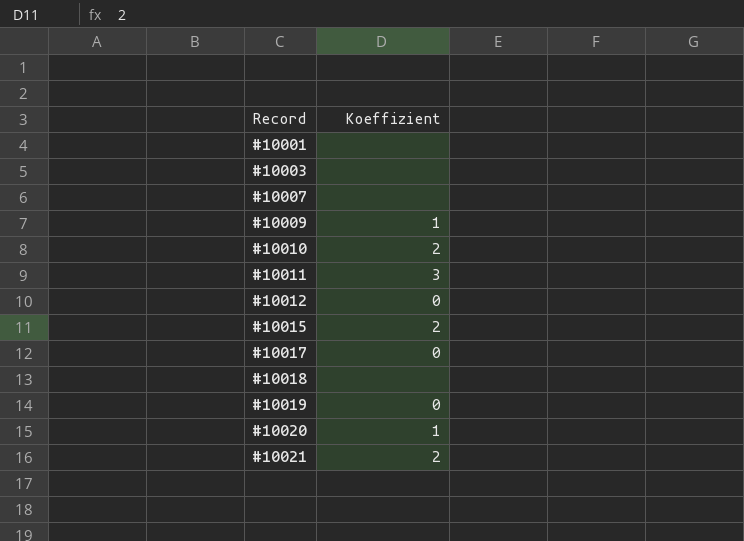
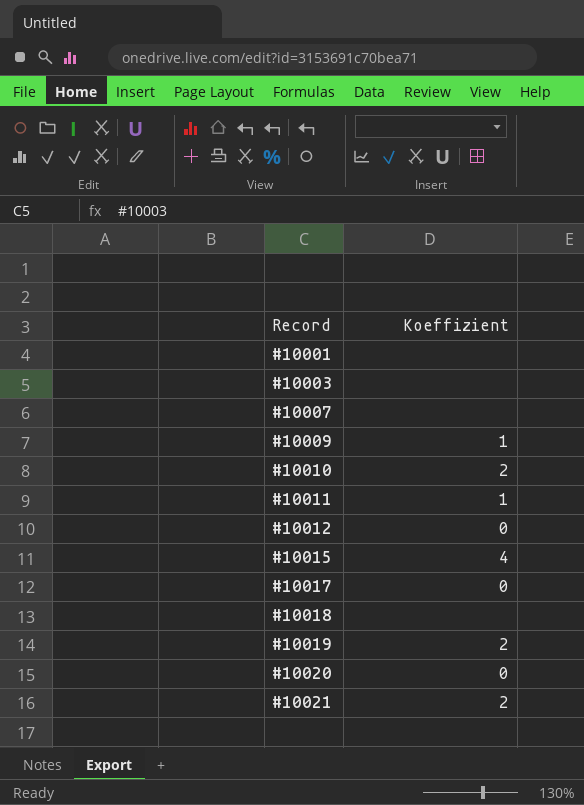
#10011 | Koeffizient: 3 -> 1
#10015 | Koeffizient: 2 -> 4
#10019 | Koeffizient: 0 -> 2
#10020 | Koeffizient: 1 -> 0

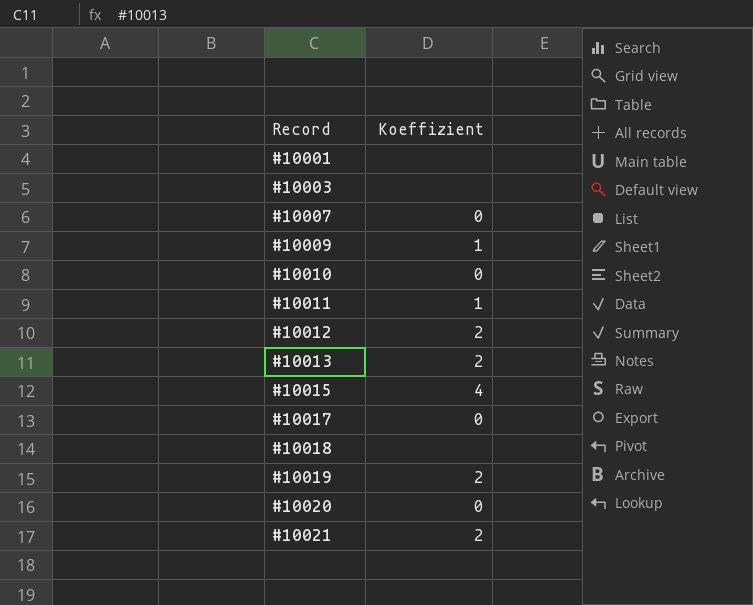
#10007 | Koeffizient: none -> 0
#10010 | Koeffizient: 2 -> 0
#10012 | Koeffizient: 0 -> 2
row #10013: none -> 2

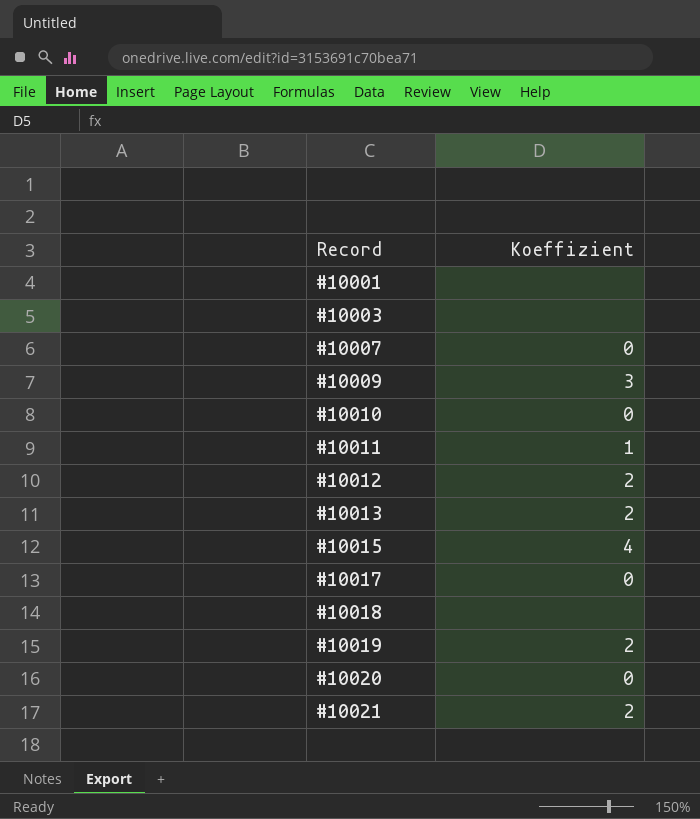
#10009 | Koeffizient: 1 -> 3

